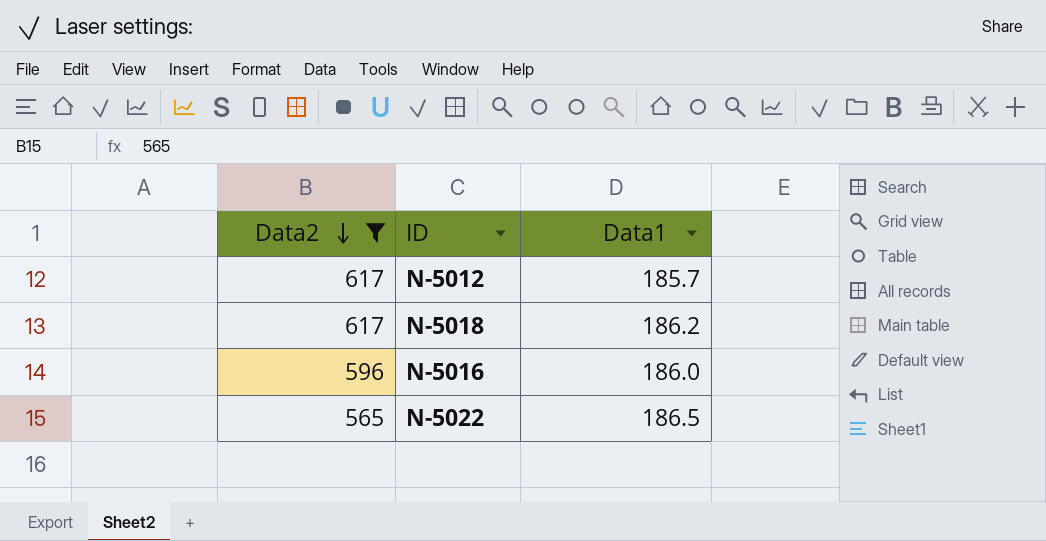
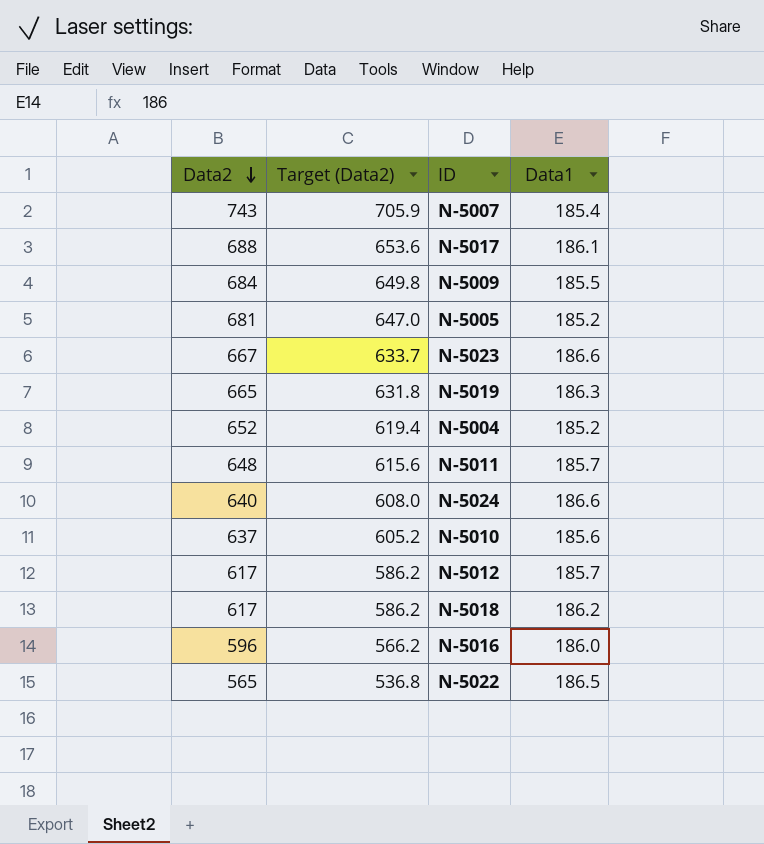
filter: Data2 <= 617 -> none
column Target (Data2) | formula: none -> [Data2] * 0.95

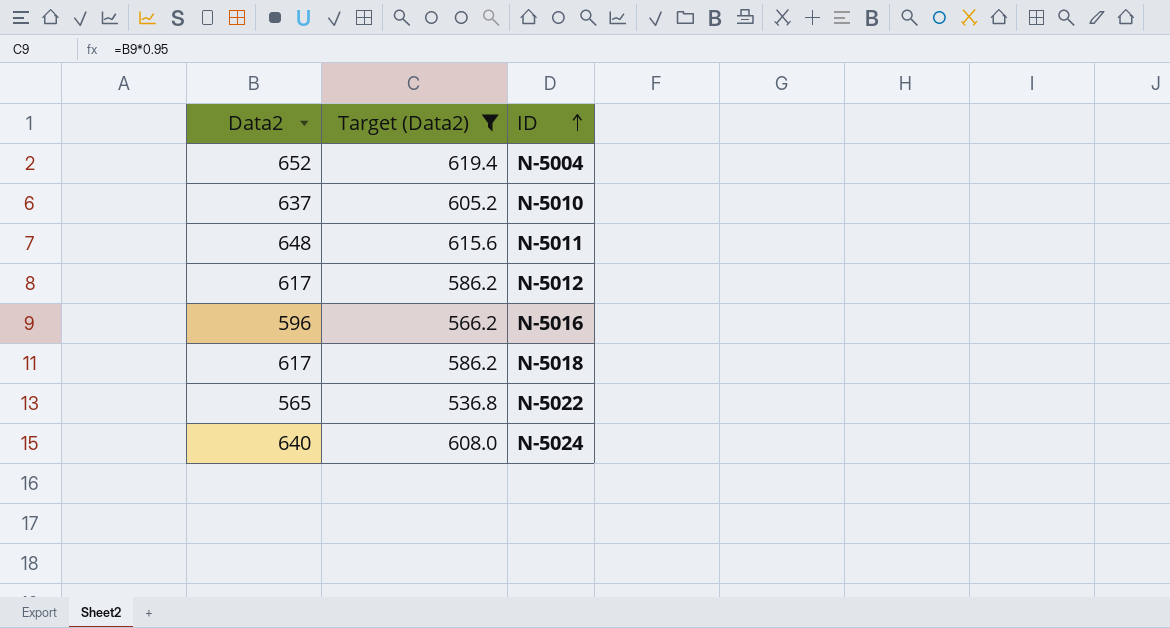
filter: none -> Target (Data2) <= 619.4
row order: Data2 descending -> ID ascending
column Data1 | position: 4 -> none

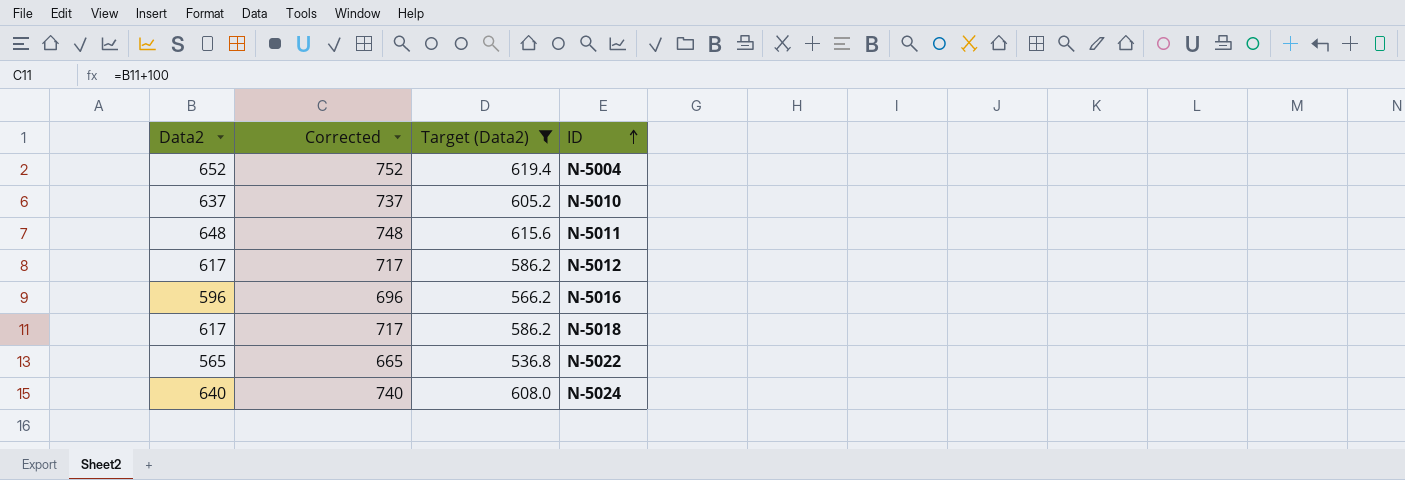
column Corrected | formula: none -> [Data2] + 100

